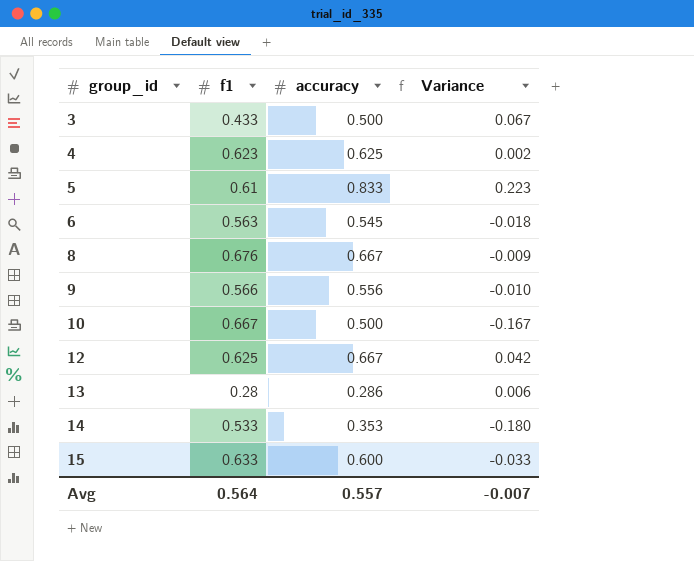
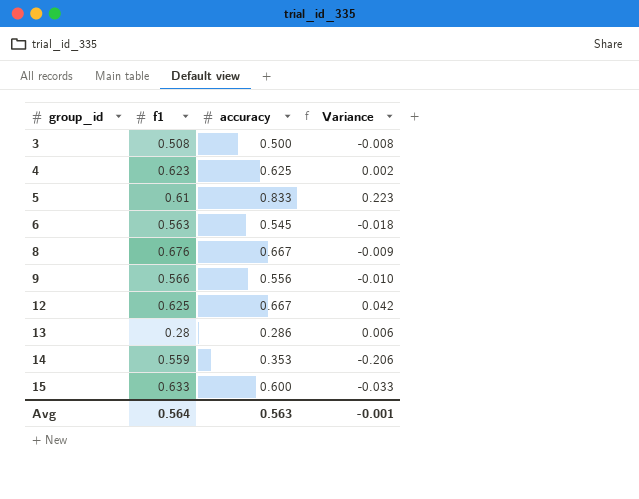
row 10: 0.667 | 0.500 | -0.167 -> none
3 | f1: 0.433 -> 0.508
3 | Variance: 0.067 -> -0.008
14 | f1: 0.533 -> 0.559
14 | Variance: -0.180 -> -0.206
Avg | accuracy: 0.557 -> 0.563
Avg | Variance: -0.007 -> -0.001

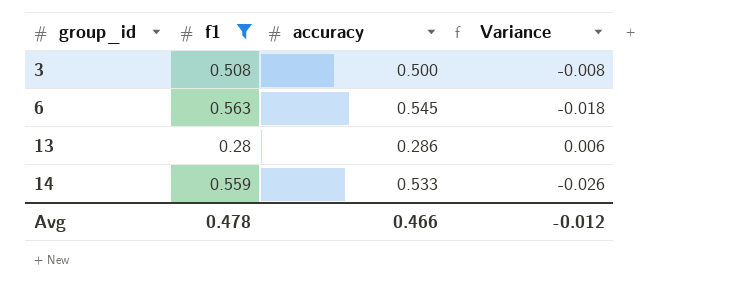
filter: none -> f1 <= 0.563
14 | accuracy: 0.353 -> 0.533
14 | Variance: -0.206 -> -0.026
Avg | f1: 0.564 -> 0.478
Avg | accuracy: 0.563 -> 0.466
Avg | Variance: -0.001 -> -0.012

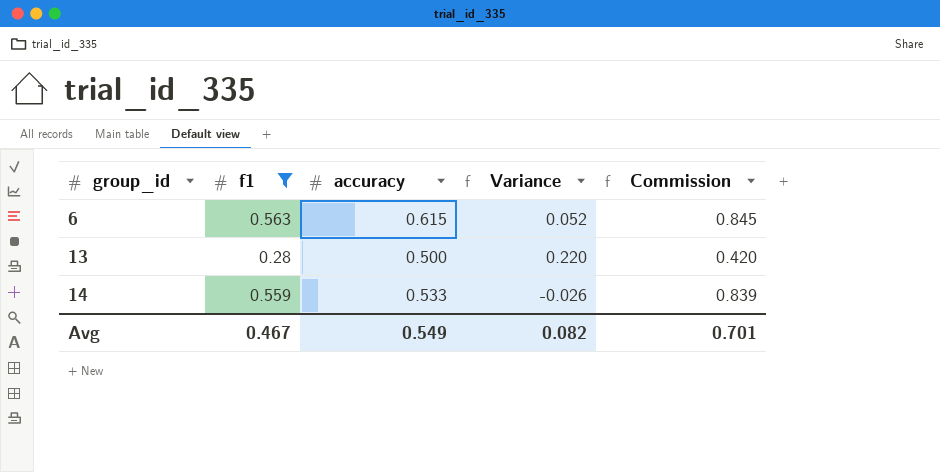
column Commission | formula: none -> [f1] * 1.5
row 3: 0.508 | 0.500 | -0.008 -> none
6 | accuracy: 0.545 -> 0.615
6 | Variance: -0.018 -> 0.052
13 | accuracy: 0.286 -> 0.500
13 | Variance: 0.006 -> 0.220
Avg | f1: 0.478 -> 0.467
Avg | accuracy: 0.466 -> 0.549
Avg | Variance: -0.012 -> 0.082

